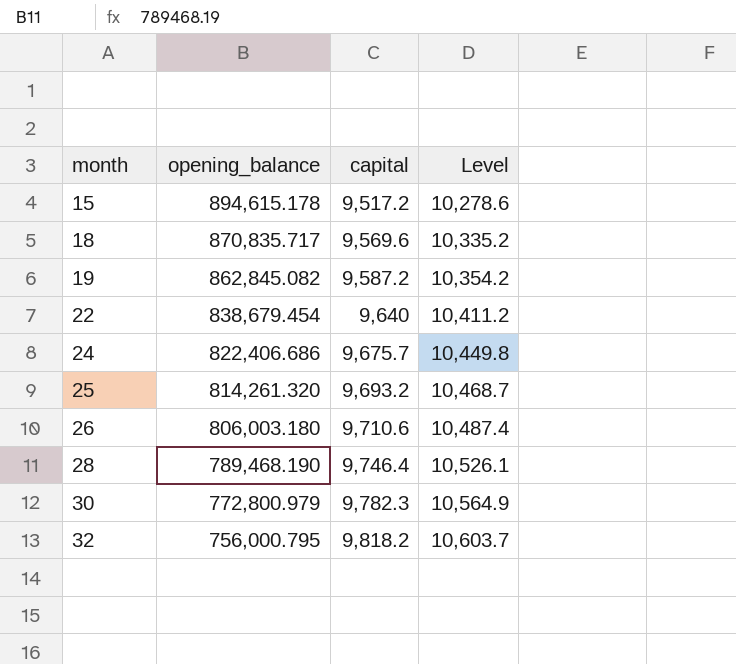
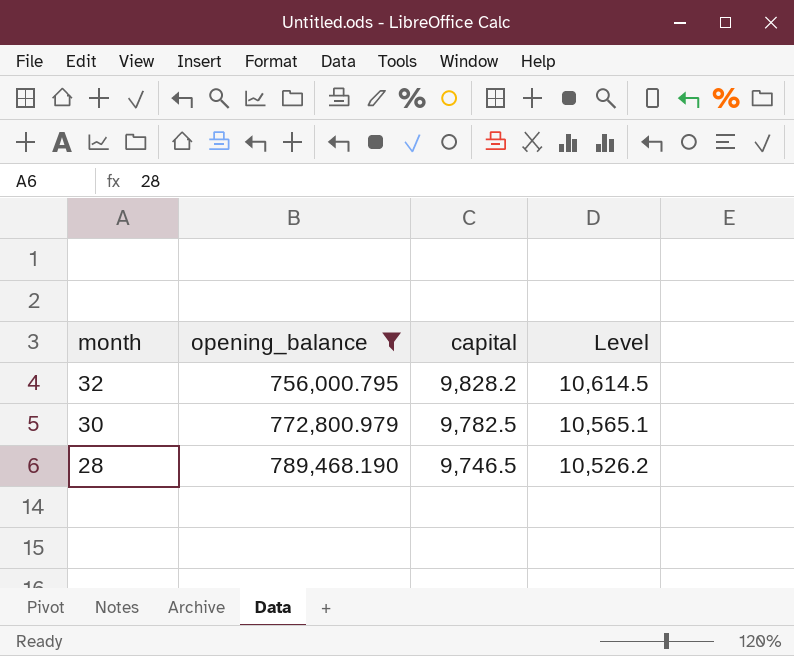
filter: none -> opening_balance <= 789,468.190
row order: month ascending -> month descending
32 | capital: 9,818.2 -> 9,828.2
32 | Level: 10,603.7 -> 10,614.5
30 | capital: 9,782.3 -> 9,782.5
30 | Level: 10,564.9 -> 10,565.1
28 | capital: 9,746.4 -> 9,746.5
28 | Level: 10,526.1 -> 10,526.2

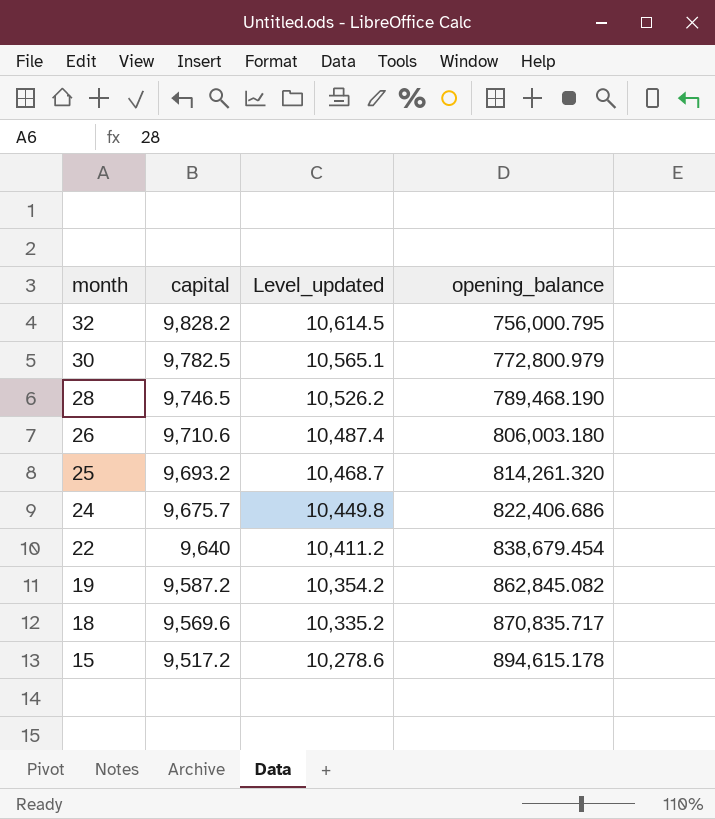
filter: opening_balance <= 789,468.190 -> none
column name: Level -> Level_updated
column opening_balance | position: 2 -> 4

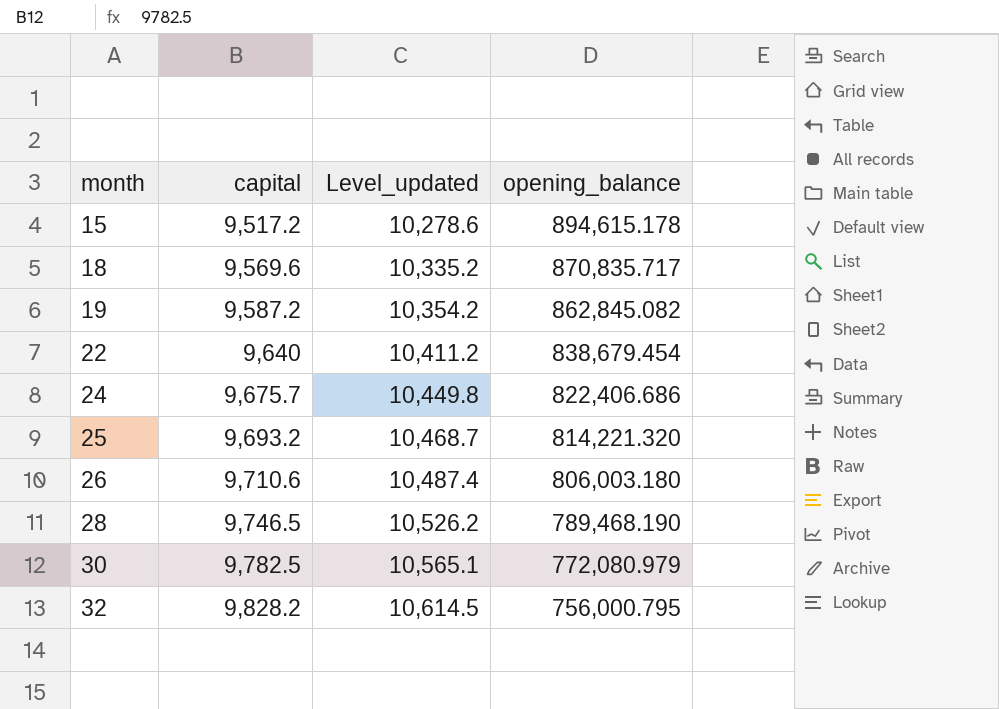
row order: month descending -> month ascending
25 | opening_balance: 814,261.320 -> 814,221.320
30 | opening_balance: 772,800.979 -> 772,080.979

